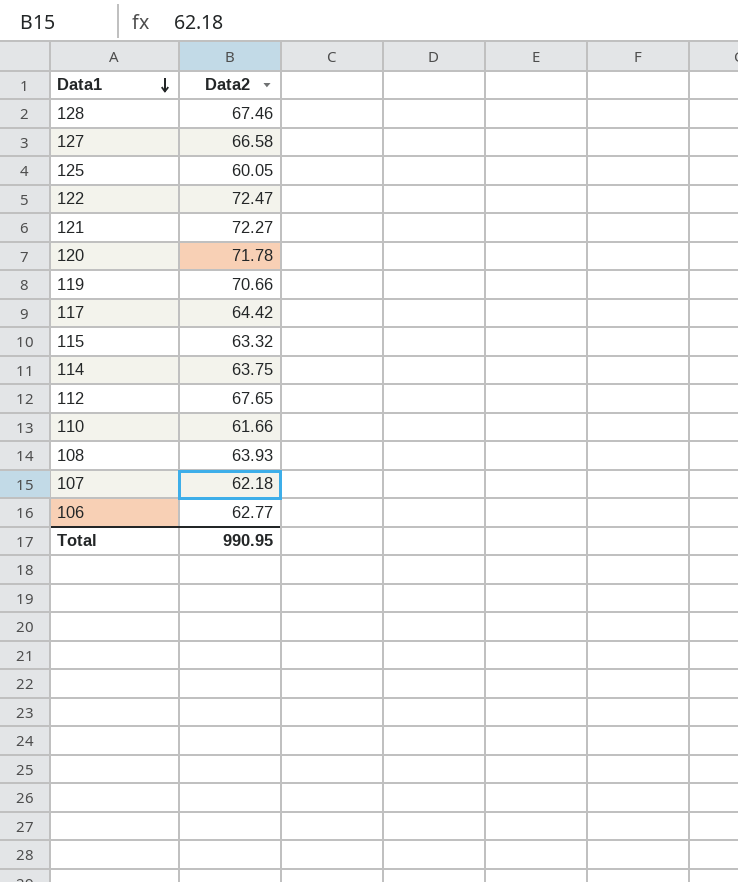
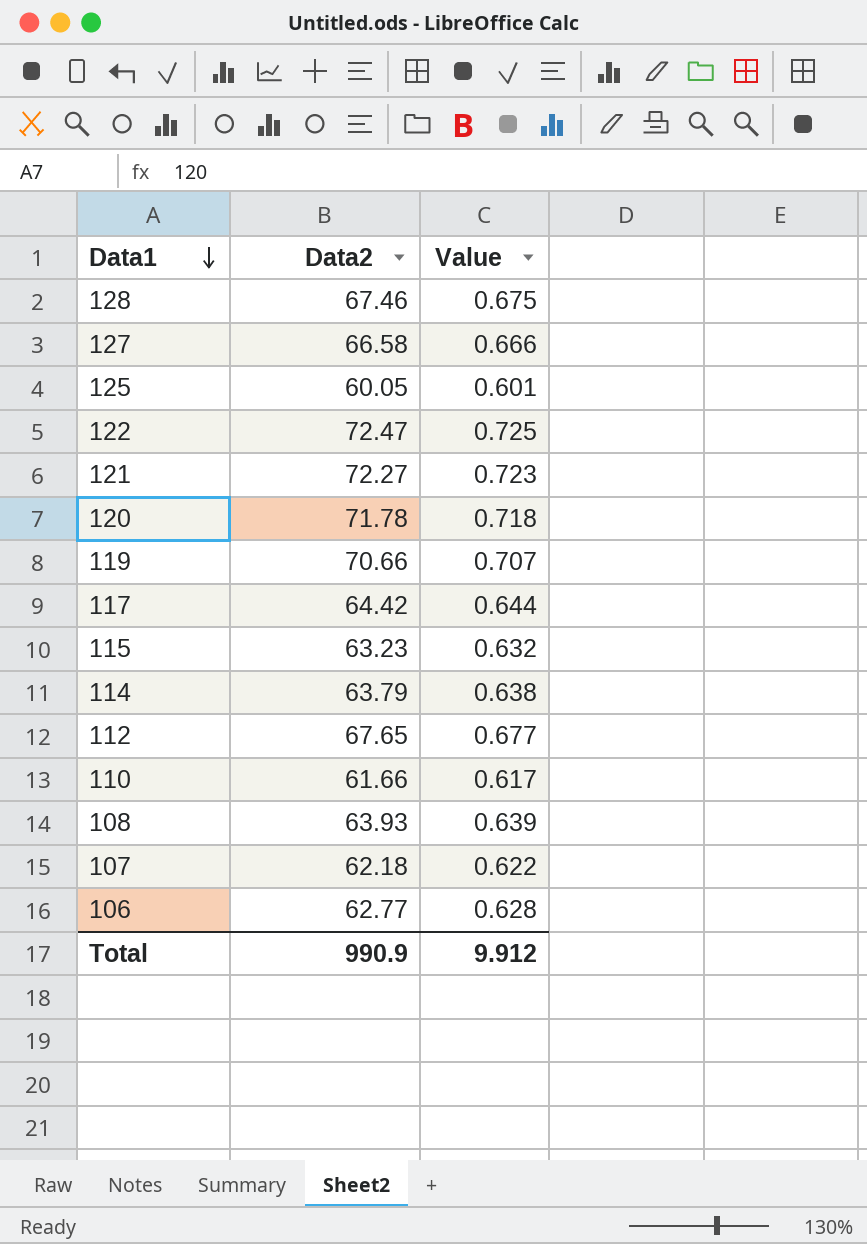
column Value | formula: none -> [Data2] * 0.01
115 | Data2: 63.32 -> 63.23
114 | Data2: 63.75 -> 63.79
Total | Data2: 990.95 -> 990.9

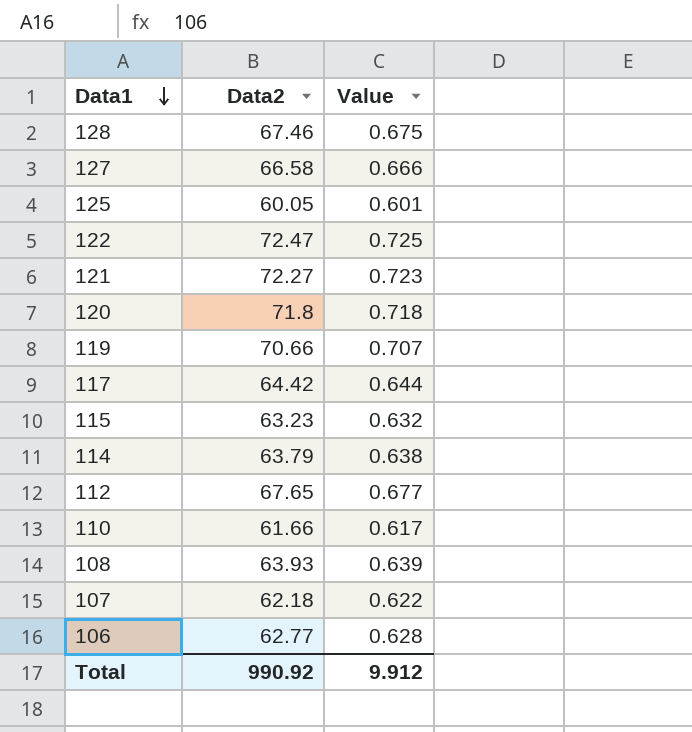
120 | Data2: 71.78 -> 71.8
Total | Data2: 990.9 -> 990.92

